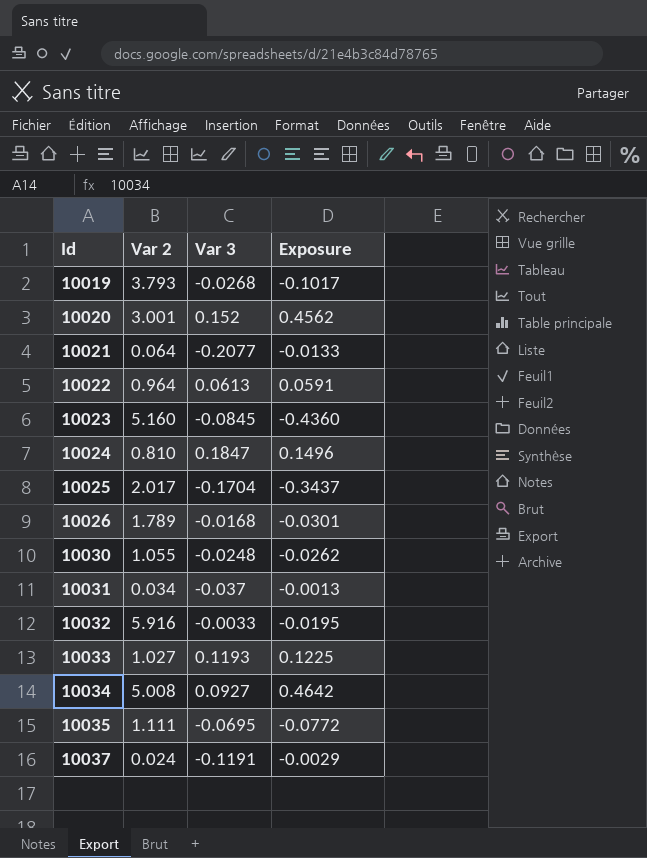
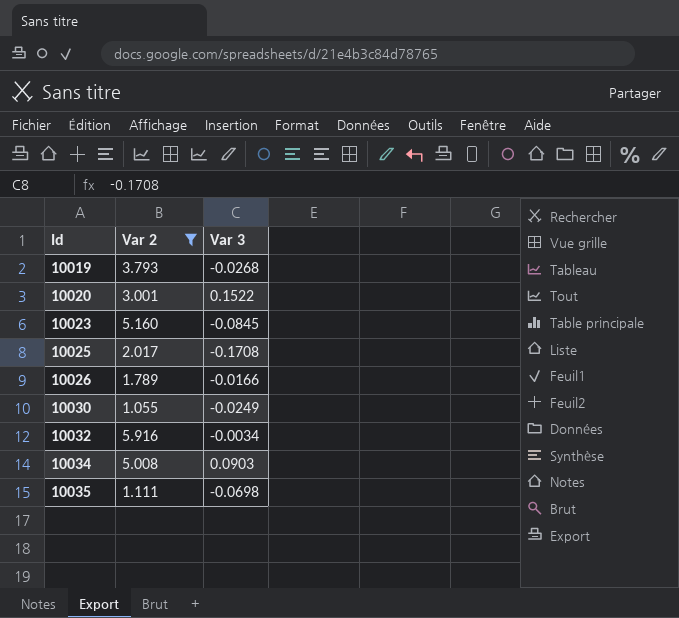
filter: none -> Var 2 >= 1.055
column Exposure | formula: [Var 2] * [Var 3] -> none
10020 | Var 3: 0.152 -> 0.1522
10025 | Var 3: -0.1704 -> -0.1708
10026 | Var 3: -0.0168 -> -0.0166
10030 | Var 3: -0.0248 -> -0.0249
10032 | Var 3: -0.0033 -> -0.0034
10034 | Var 3: 0.0927 -> 0.0903
10035 | Var 3: -0.0695 -> -0.0698

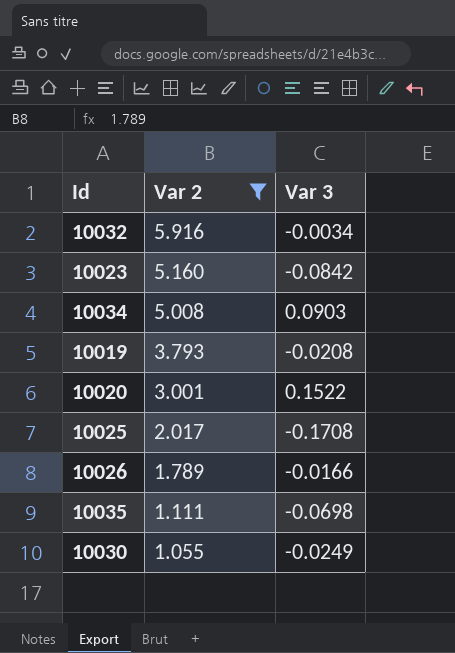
row order: Id ascending -> Var 2 descending
10023 | Var 3: -0.0845 -> -0.0842
10019 | Var 3: -0.0268 -> -0.0208

